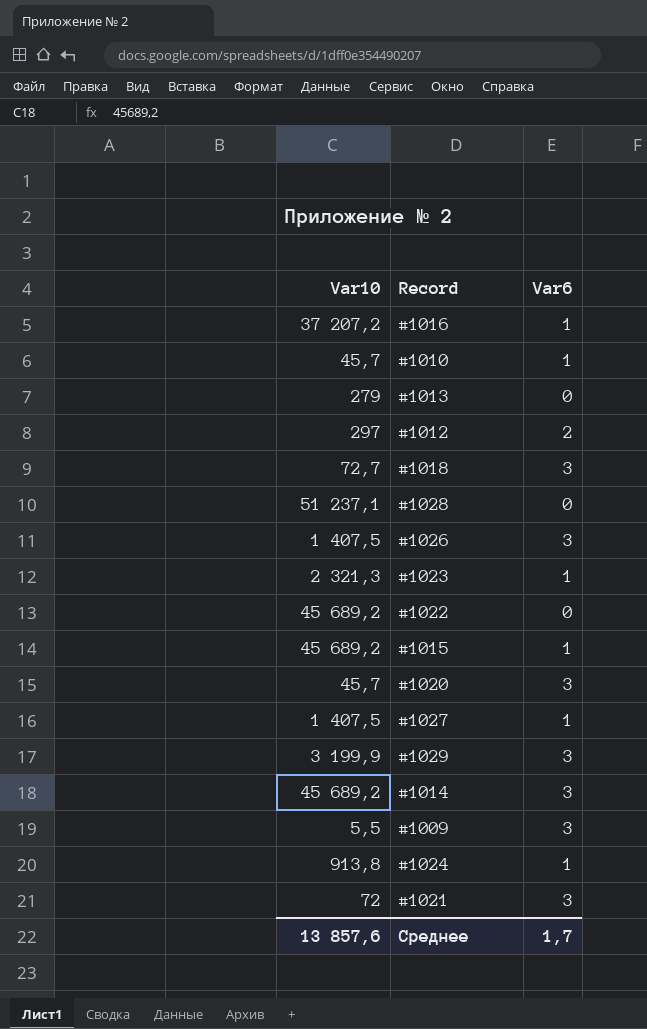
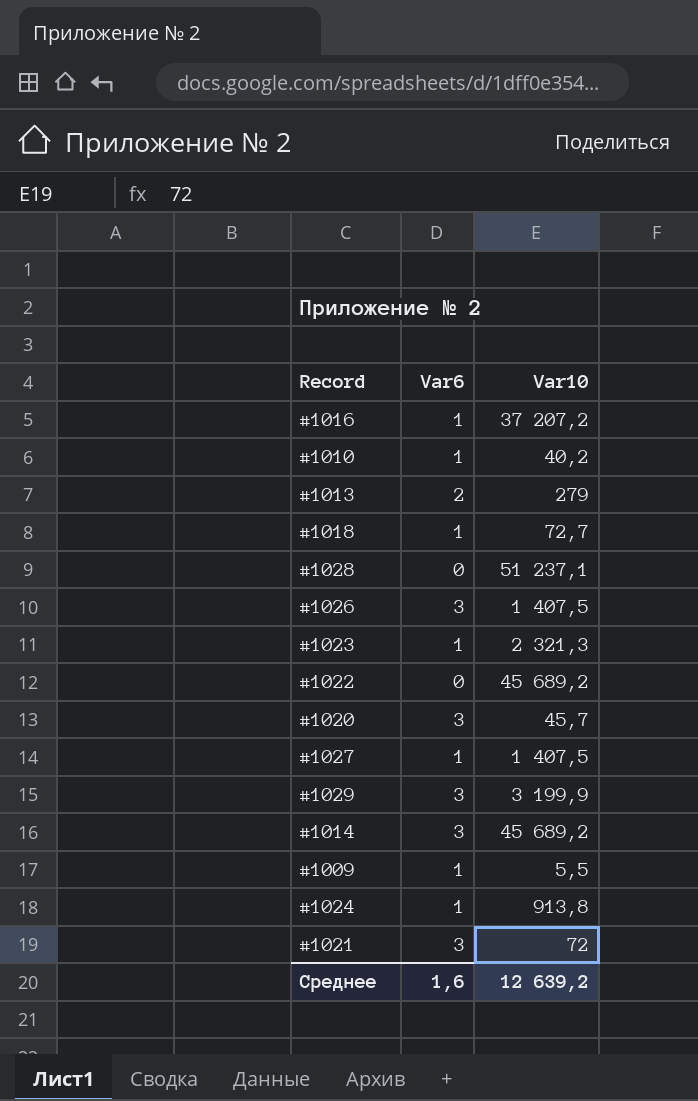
column Var10 | position: 1 -> 3
row #1012: 297 | 2 -> none
row #1015: 45 689,2 | 1 -> none
#1010 | Var10: 45,7 -> 40,2
#1013 | Var6: 0 -> 2
#1018 | Var6: 3 -> 1
#1009 | Var6: 3 -> 1
Среднее | Var6: 1,7 -> 1,6
Среднее | Var10: 13 857,6 -> 12 639,2

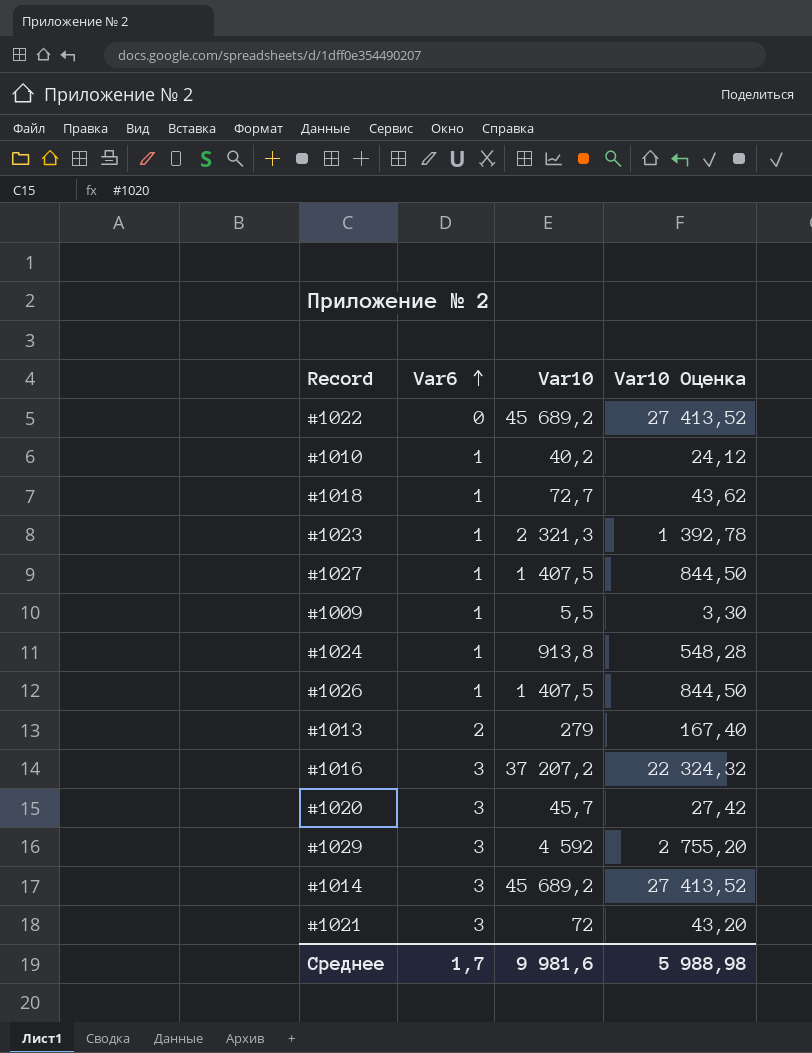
row order: none -> Var6 ascending
column Var10 Оценка | formula: none -> [Var10] * 0,6
row #1028: 0 | 51 237,1 -> none
#1026 | Var6: 3 -> 1
#1016 | Var6: 1 -> 3
#1029 | Var10: 3 199,9 -> 4 592
Среднее | Var6: 1,6 -> 1,7
Среднее | Var10: 12 639,2 -> 9 981,6

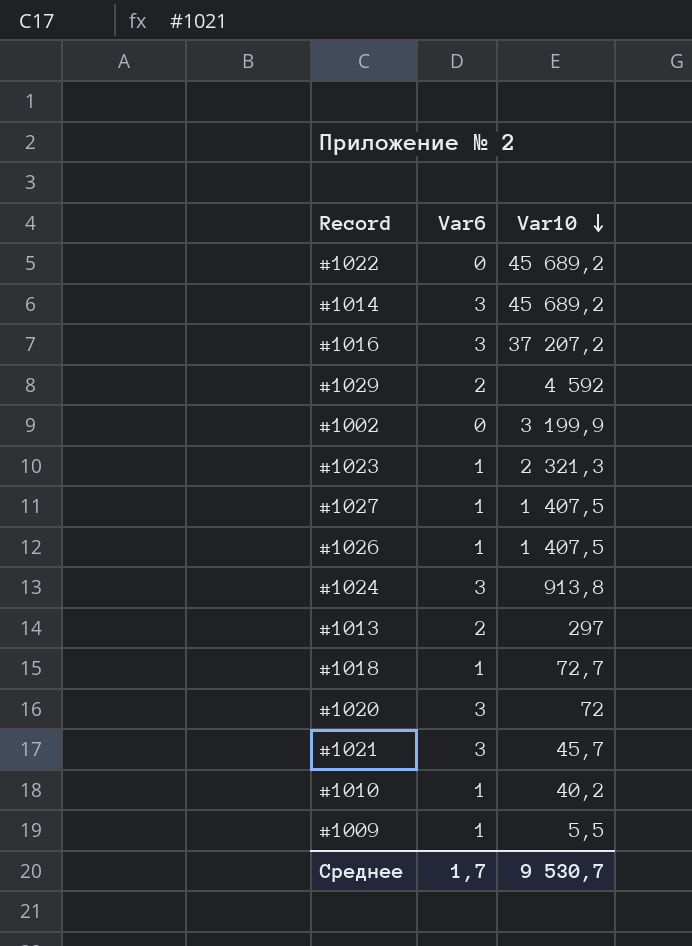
row order: Var6 ascending -> Var10 descending
column Var10 Оценка | formula: [Var10] * 0,6 -> none
#1029 | Var6: 3 -> 2
row #1002: none -> 0 | 3 199,9
#1024 | Var6: 1 -> 3
#1013 | Var10: 279 -> 297
#1020 | Var10: 45,7 -> 72
#1021 | Var10: 72 -> 45,7
Среднее | Var10: 9 981,6 -> 9 530,7

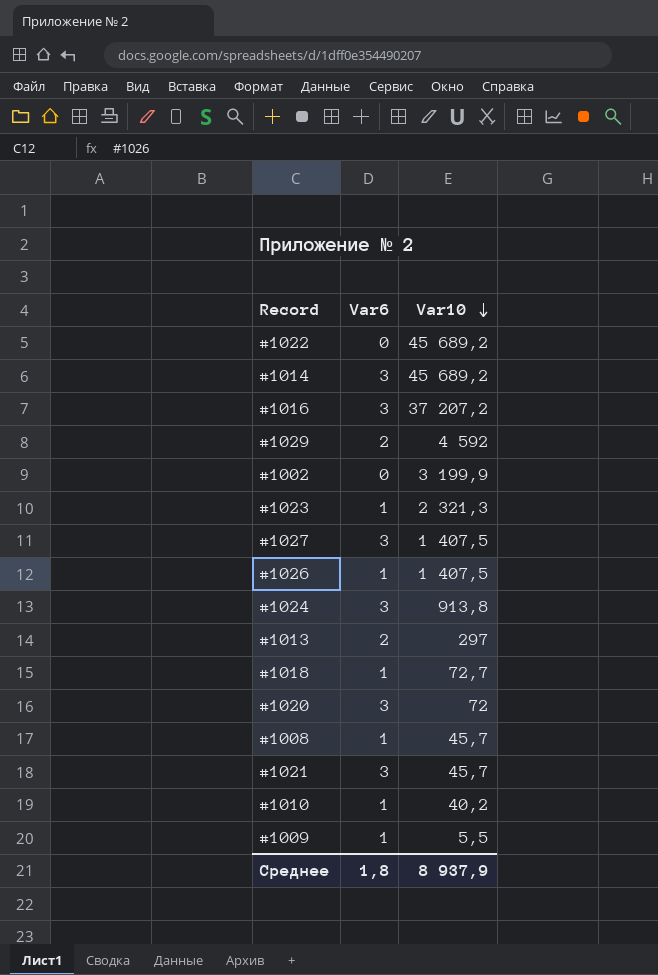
#1027 | Var6: 1 -> 3
row #1008: none -> 1 | 45,7
Среднее | Var6: 1,7 -> 1,8
Среднее | Var10: 9 530,7 -> 8 937,9

